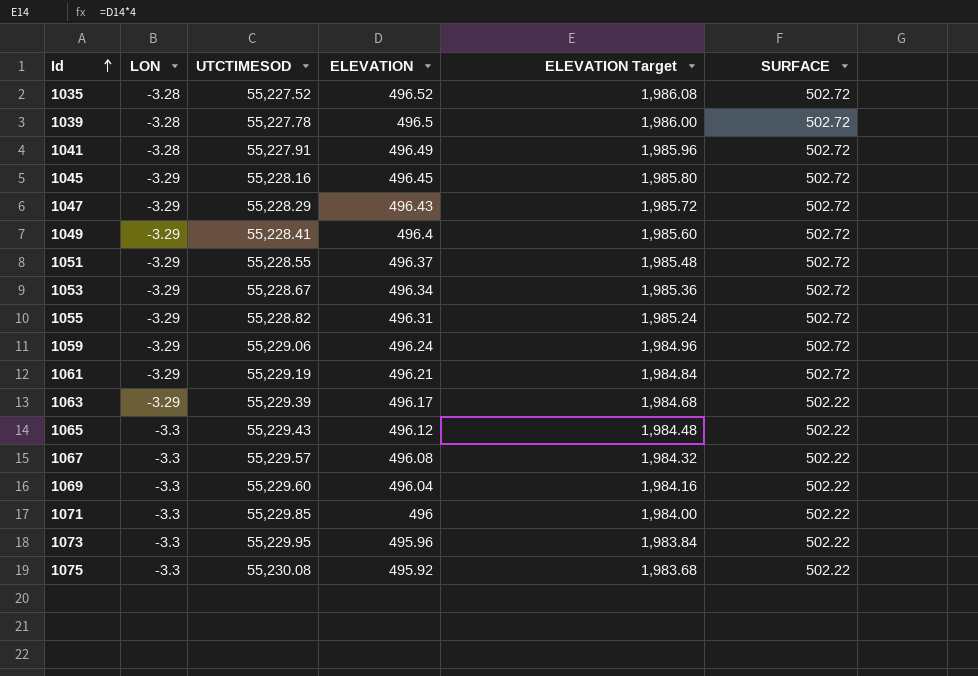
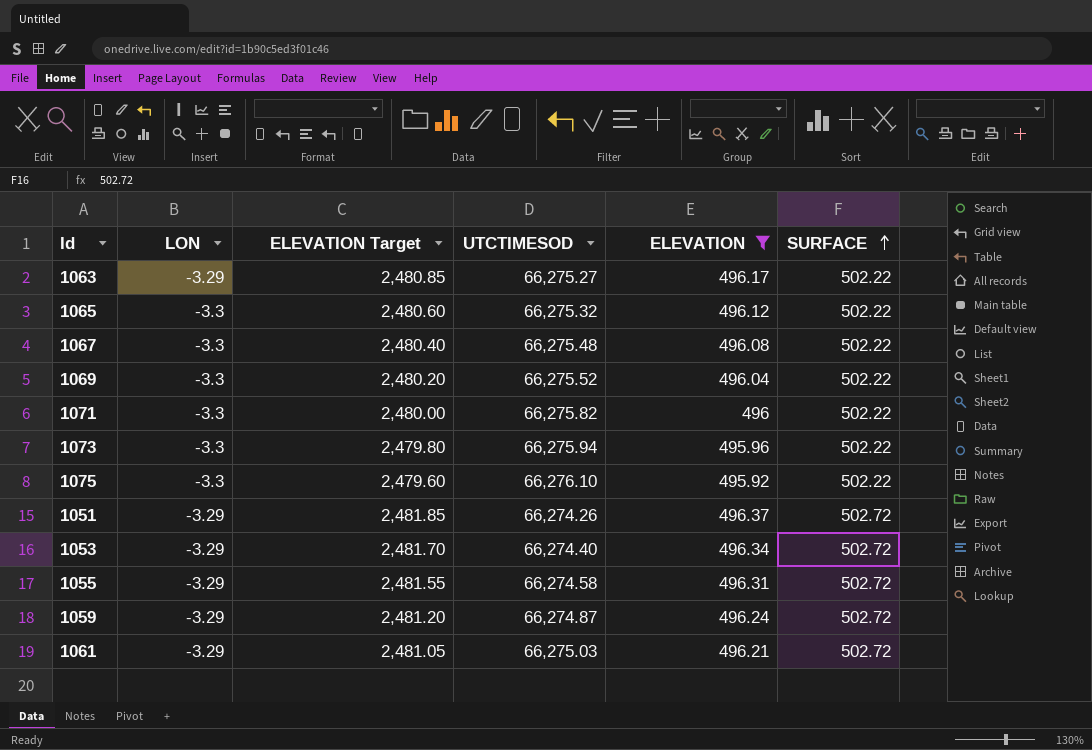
filter: none -> ELEVATION <= 496.37
row order: Id ascending -> SURFACE ascending
column ELEVATION Target | formula: [ELEVATION] * 4 -> [ELEVATION] * 5
column ELEVATION Target | position: 5 -> 3
1063 | UTCTIMESOD: 55,229.39 -> 66,275.27
1065 | UTCTIMESOD: 55,229.43 -> 66,275.32
1067 | UTCTIMESOD: 55,229.57 -> 66,275.48
1069 | UTCTIMESOD: 55,229.60 -> 66,275.52
1071 | UTCTIMESOD: 55,229.85 -> 66,275.82
1073 | UTCTIMESOD: 55,229.95 -> 66,275.94
1075 | UTCTIMESOD: 55,230.08 -> 66,276.10
1051 | UTCTIMESOD: 55,228.55 -> 66,274.26
1053 | UTCTIMESOD: 55,228.67 -> 66,274.40
1055 | UTCTIMESOD: 55,228.82 -> 66,274.58
1059 | UTCTIMESOD: 55,229.06 -> 66,274.87
1061 | UTCTIMESOD: 55,229.19 -> 66,275.03

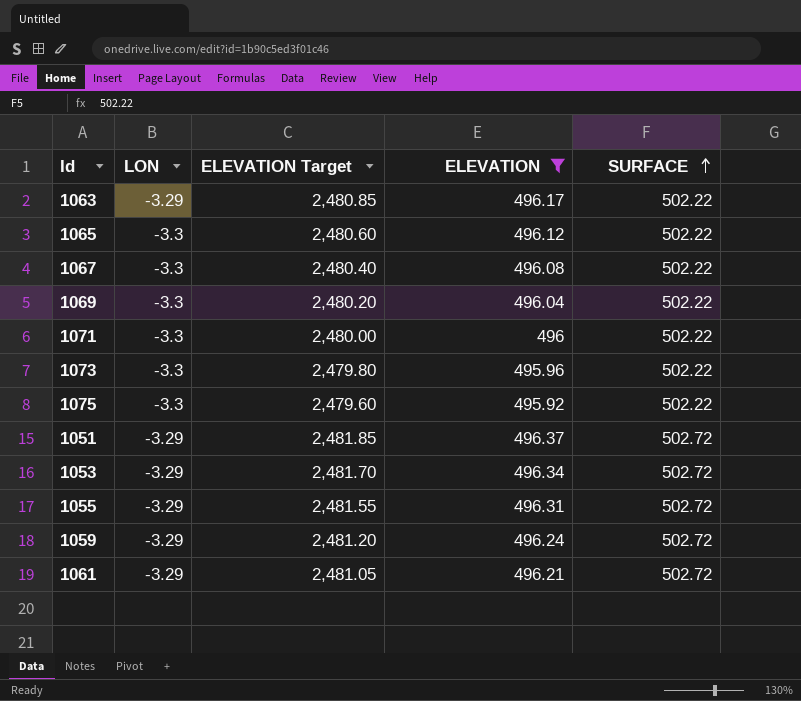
column UTCTIMESOD | position: 4 -> none

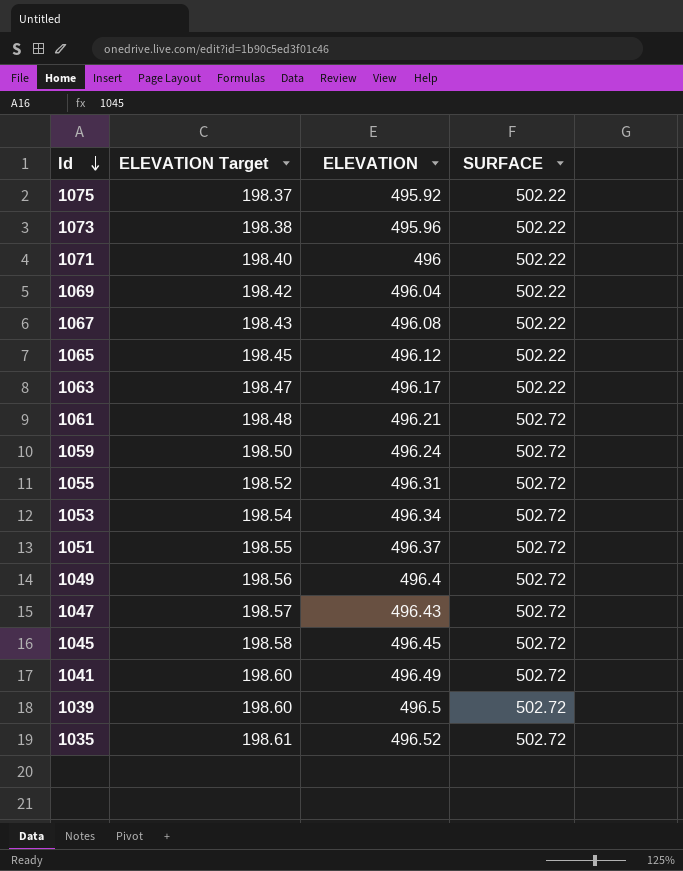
filter: ELEVATION <= 496.37 -> none
row order: SURFACE ascending -> Id descending
column LON | position: 2 -> none
column ELEVATION Target | formula: [ELEVATION] * 5 -> [ELEVATION] * 0.4

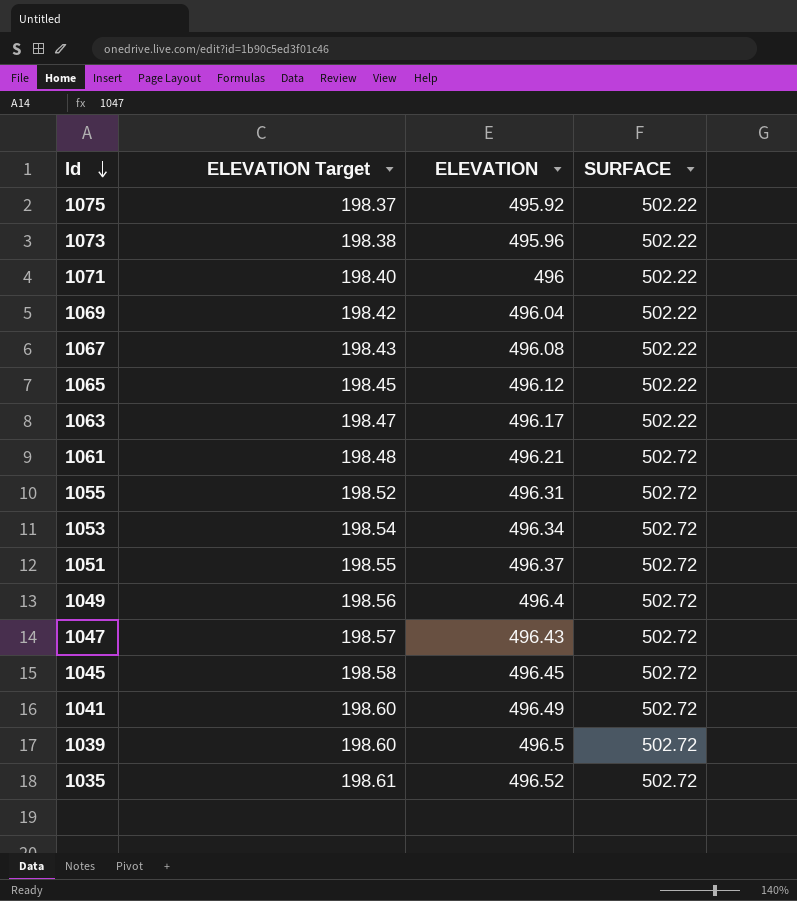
row 1059: 198.50 | 496.24 | 502.72 -> none

